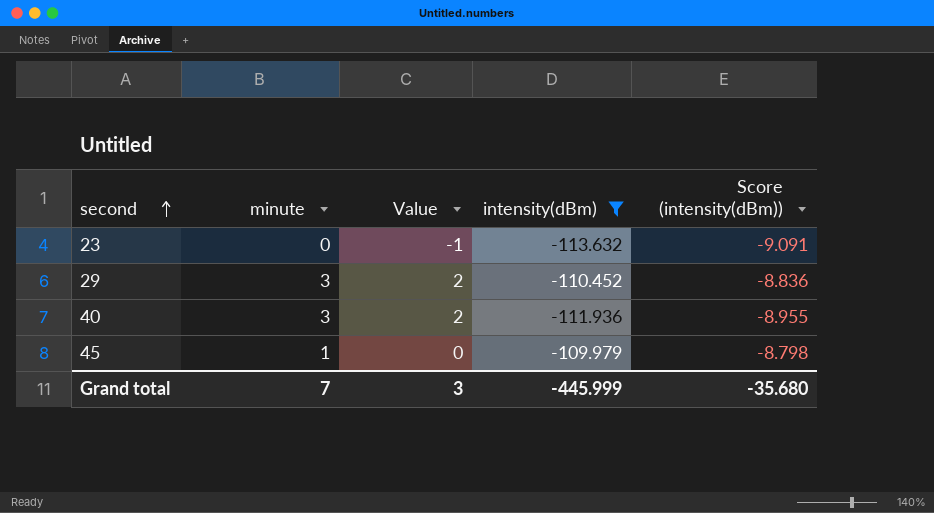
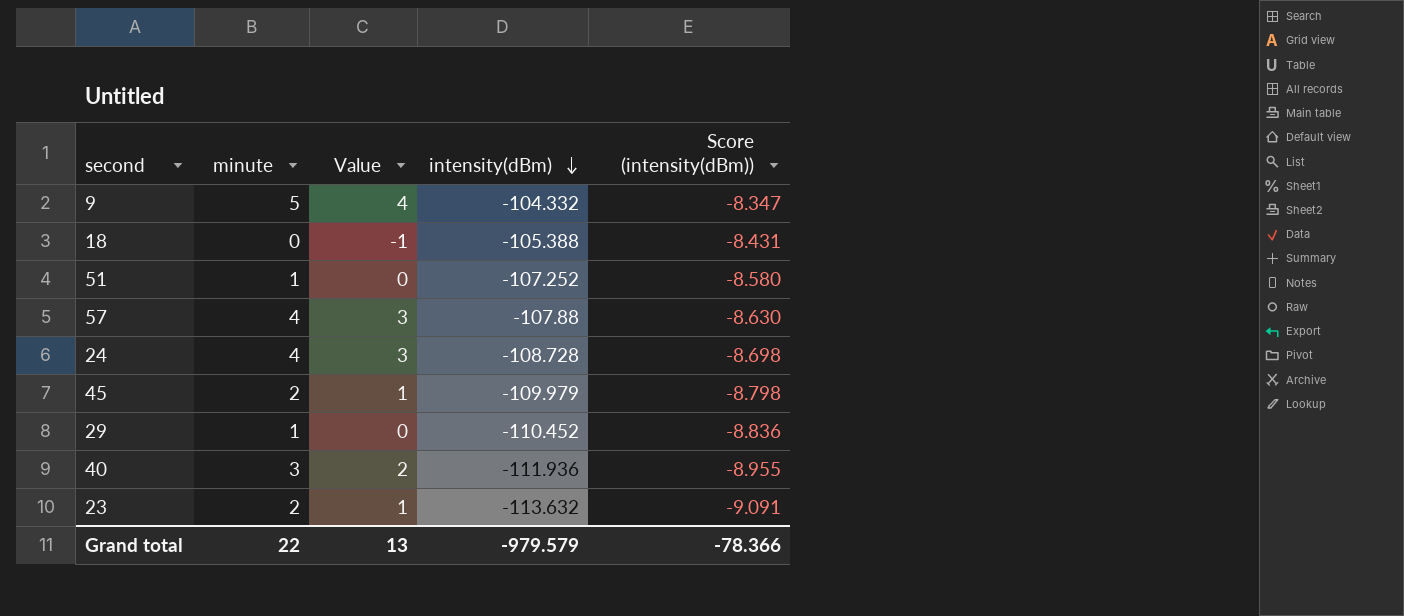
filter: intensity(dBm) <= -109.979 -> none
row order: second ascending -> intensity(dBm) descending
45 | minute: 1 -> 2
45 | Value: 0 -> 1
29 | minute: 3 -> 1
29 | Value: 2 -> 0
23 | minute: 0 -> 2
23 | Value: -1 -> 1
Grand total | minute: 7 -> 22
Grand total | Value: 3 -> 13
Grand total | intensity(dBm): -445.999 -> -979.579
Grand total | Score (intensity(dBm)): -35.680 -> -78.366

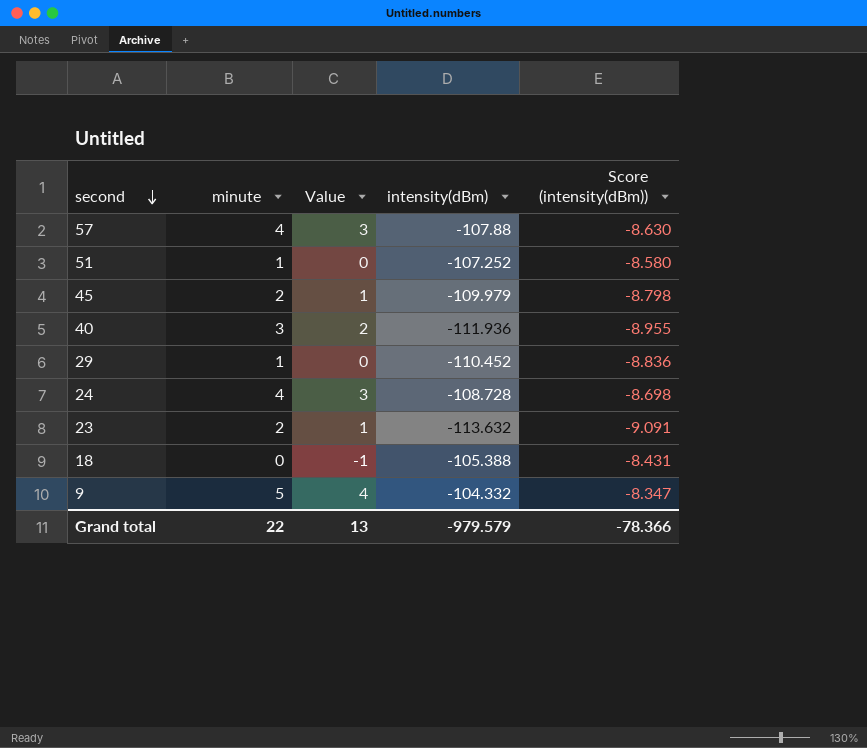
row order: intensity(dBm) descending -> second descending

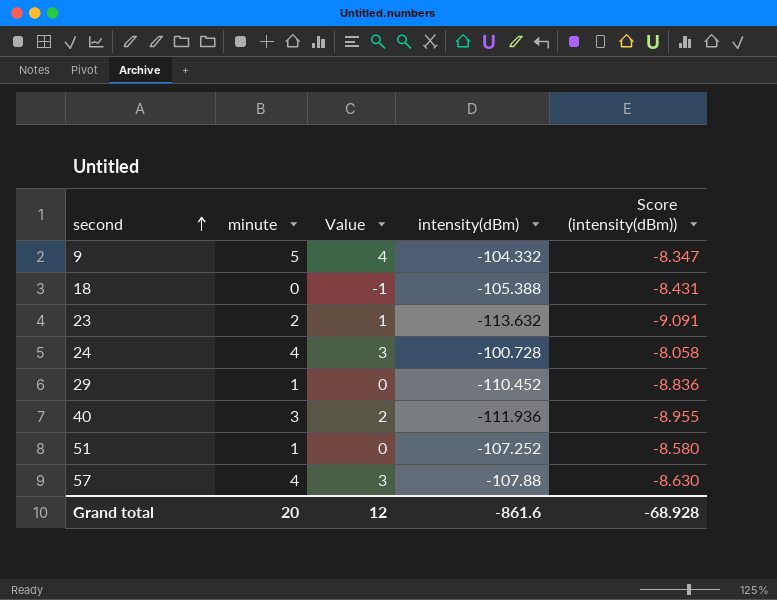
row order: second descending -> second ascending
row 45: 2 | 1 | -109.979 | -8.798 -> none
24 | intensity(dBm): -108.728 -> -100.728
24 | Score (intensity(dBm)): -8.698 -> -8.058
Grand total | minute: 22 -> 20
Grand total | Value: 13 -> 12
Grand total | intensity(dBm): -979.579 -> -861.6
Grand total | Score (intensity(dBm)): -78.366 -> -68.928

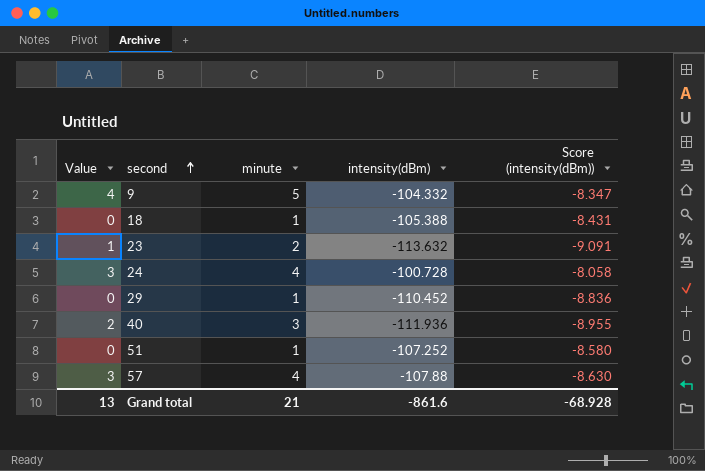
column Value | position: 3 -> 1
18 | Value: -1 -> 0
18 | minute: 0 -> 1
Grand total | Value: 12 -> 13
Grand total | minute: 20 -> 21

